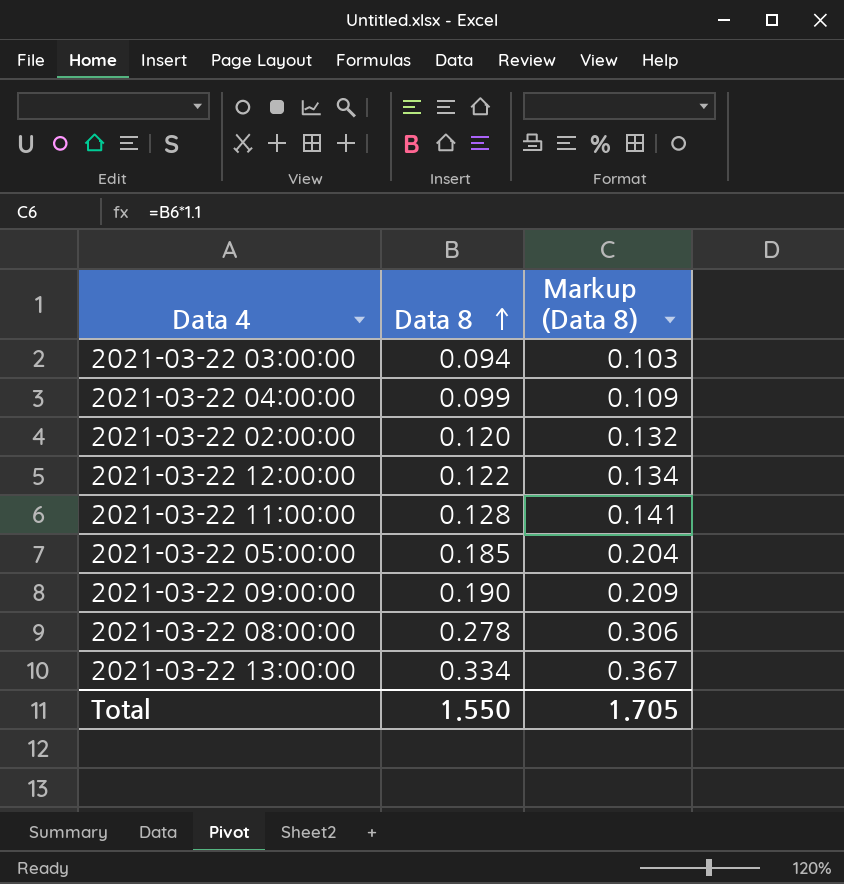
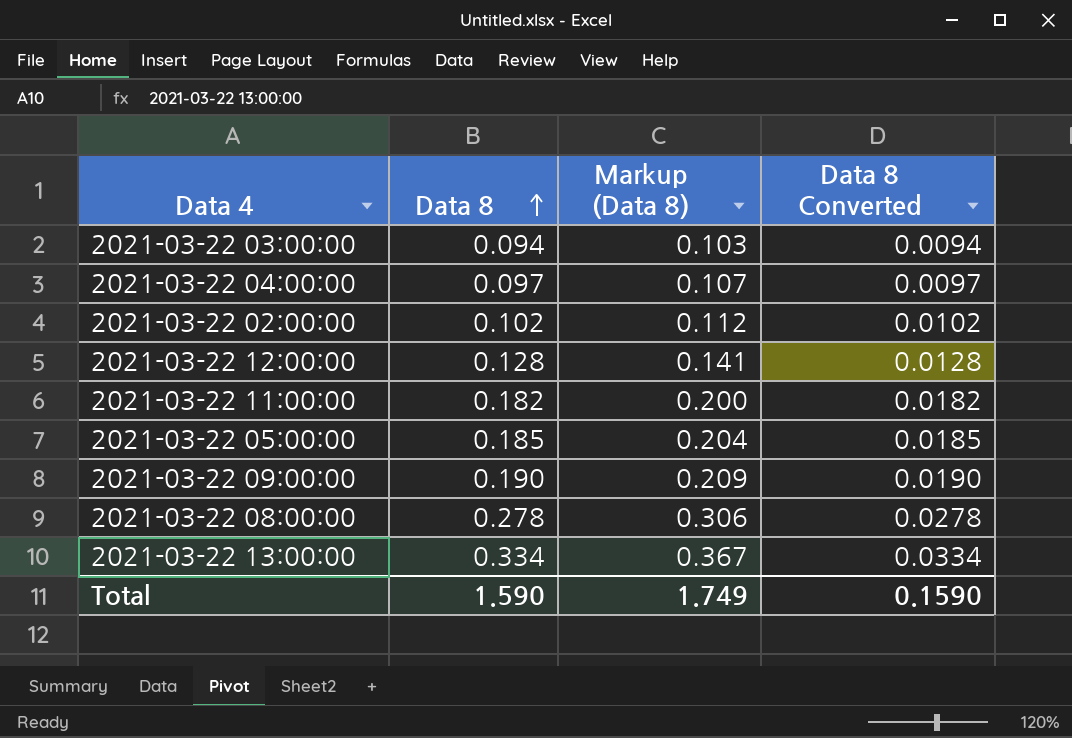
column Data 8 Converted | formula: none -> [Data 8] * 0.1
2021-03-22 04:00:00 | Data 8: 0.099 -> 0.097
2021-03-22 04:00:00 | Markup (Data 8): 0.109 -> 0.107
2021-03-22 02:00:00 | Data 8: 0.120 -> 0.102
2021-03-22 02:00:00 | Markup (Data 8): 0.132 -> 0.112
2021-03-22 12:00:00 | Data 8: 0.122 -> 0.128
2021-03-22 12:00:00 | Markup (Data 8): 0.134 -> 0.141
2021-03-22 11:00:00 | Data 8: 0.128 -> 0.182
2021-03-22 11:00:00 | Markup (Data 8): 0.141 -> 0.200
Total | Data 8: 1.550 -> 1.590
Total | Markup (Data 8): 1.705 -> 1.749

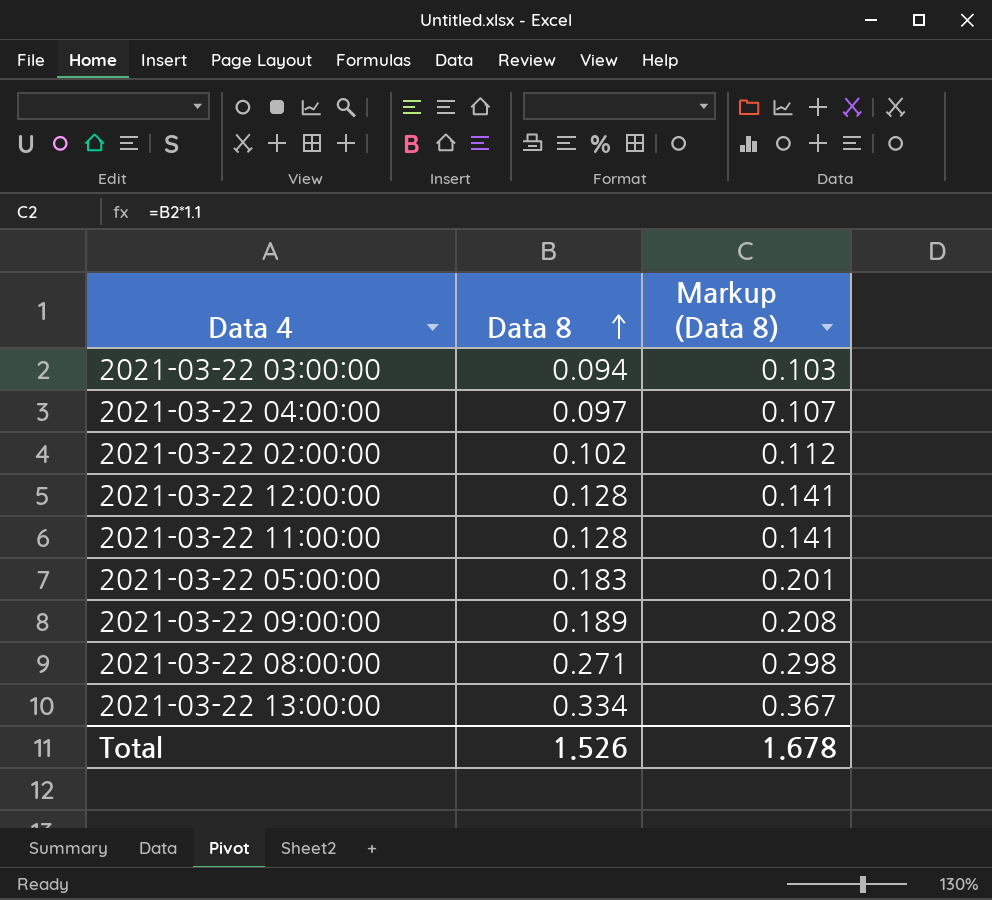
column Data 8 Converted | formula: [Data 8] * 0.1 -> none
2021-03-22 11:00:00 | Data 8: 0.182 -> 0.128
2021-03-22 11:00:00 | Markup (Data 8): 0.200 -> 0.141
2021-03-22 05:00:00 | Data 8: 0.185 -> 0.183
2021-03-22 05:00:00 | Markup (Data 8): 0.204 -> 0.201
2021-03-22 09:00:00 | Data 8: 0.190 -> 0.189
2021-03-22 09:00:00 | Markup (Data 8): 0.209 -> 0.208
2021-03-22 08:00:00 | Data 8: 0.278 -> 0.271
2021-03-22 08:00:00 | Markup (Data 8): 0.306 -> 0.298
Total | Data 8: 1.590 -> 1.526
Total | Markup (Data 8): 1.749 -> 1.678

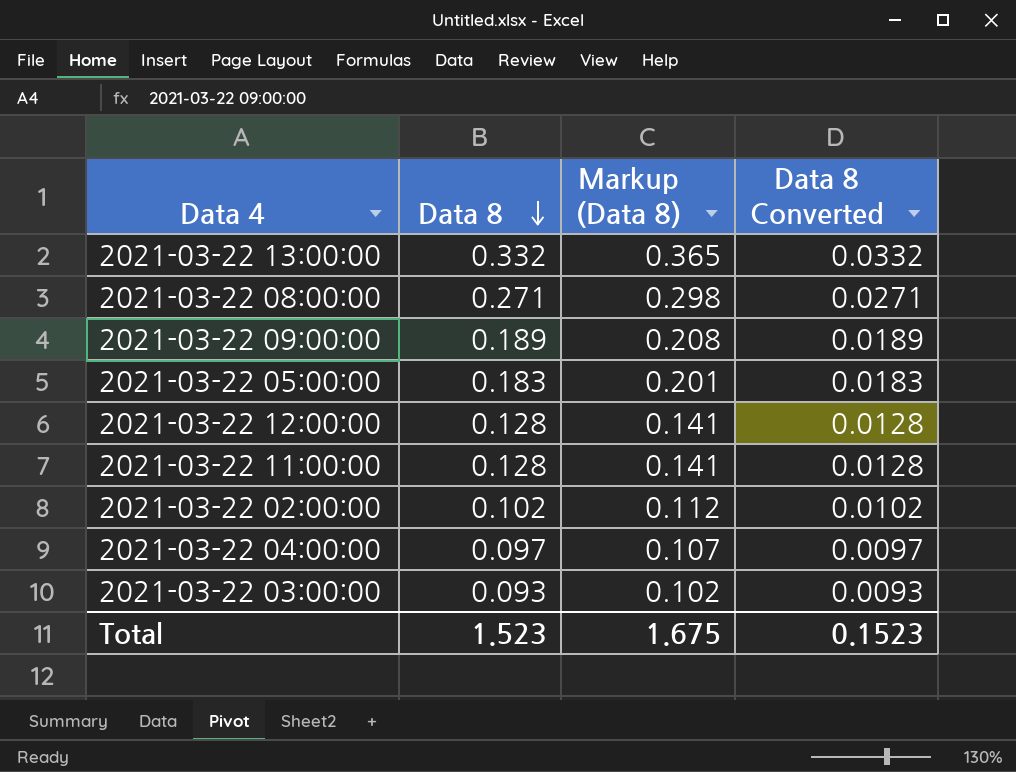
row order: Data 8 ascending -> Data 8 descending
column Data 8 Converted | formula: none -> [Data 8] * 0.1
2021-03-22 13:00:00 | Data 8: 0.334 -> 0.332
2021-03-22 13:00:00 | Markup (Data 8): 0.367 -> 0.365
2021-03-22 03:00:00 | Data 8: 0.094 -> 0.093
2021-03-22 03:00:00 | Markup (Data 8): 0.103 -> 0.102
Total | Data 8: 1.526 -> 1.523
Total | Markup (Data 8): 1.678 -> 1.675

